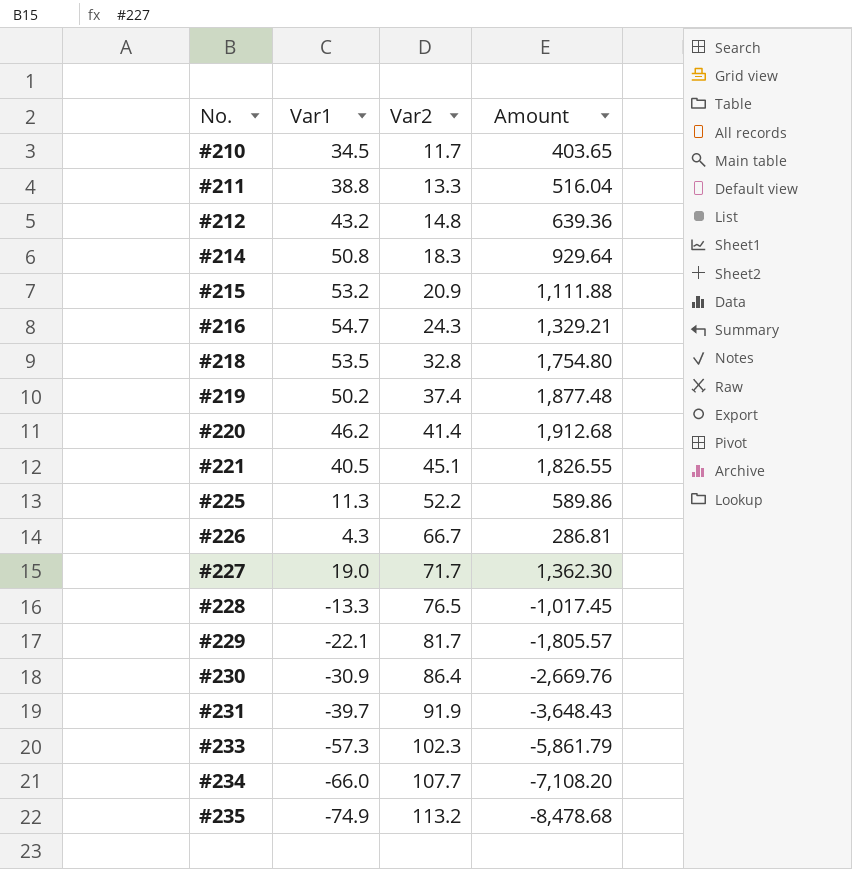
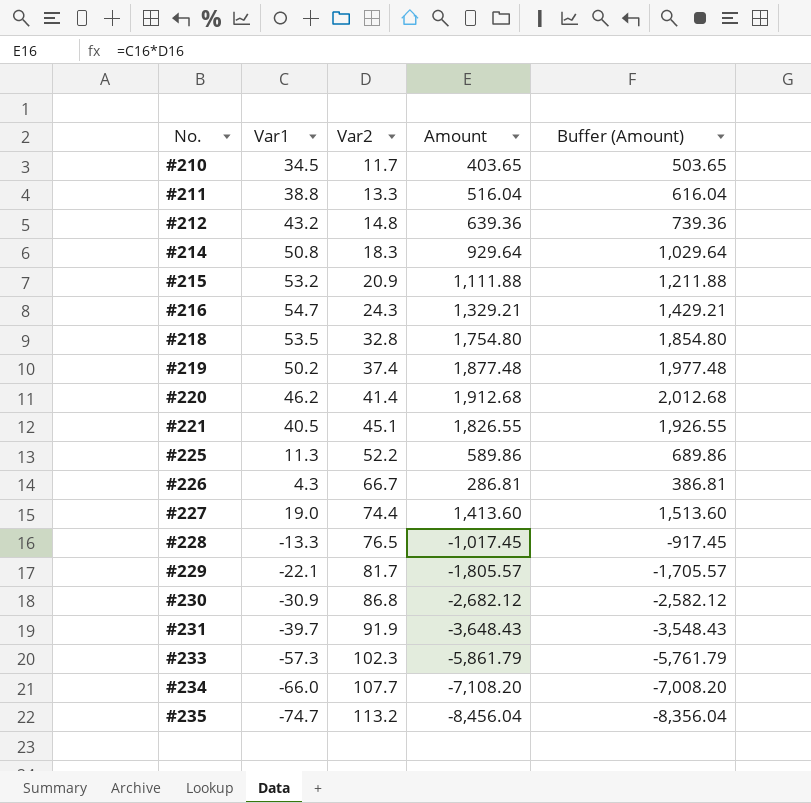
column Buffer (Amount) | formula: none -> [Amount] + 100
#227 | Var2: 71.7 -> 74.4
#227 | Amount: 1,362.30 -> 1,413.60
#230 | Var2: 86.4 -> 86.8
#230 | Amount: -2,669.76 -> -2,682.12
#235 | Var1: -74.9 -> -74.7
#235 | Amount: -8,478.68 -> -8,456.04

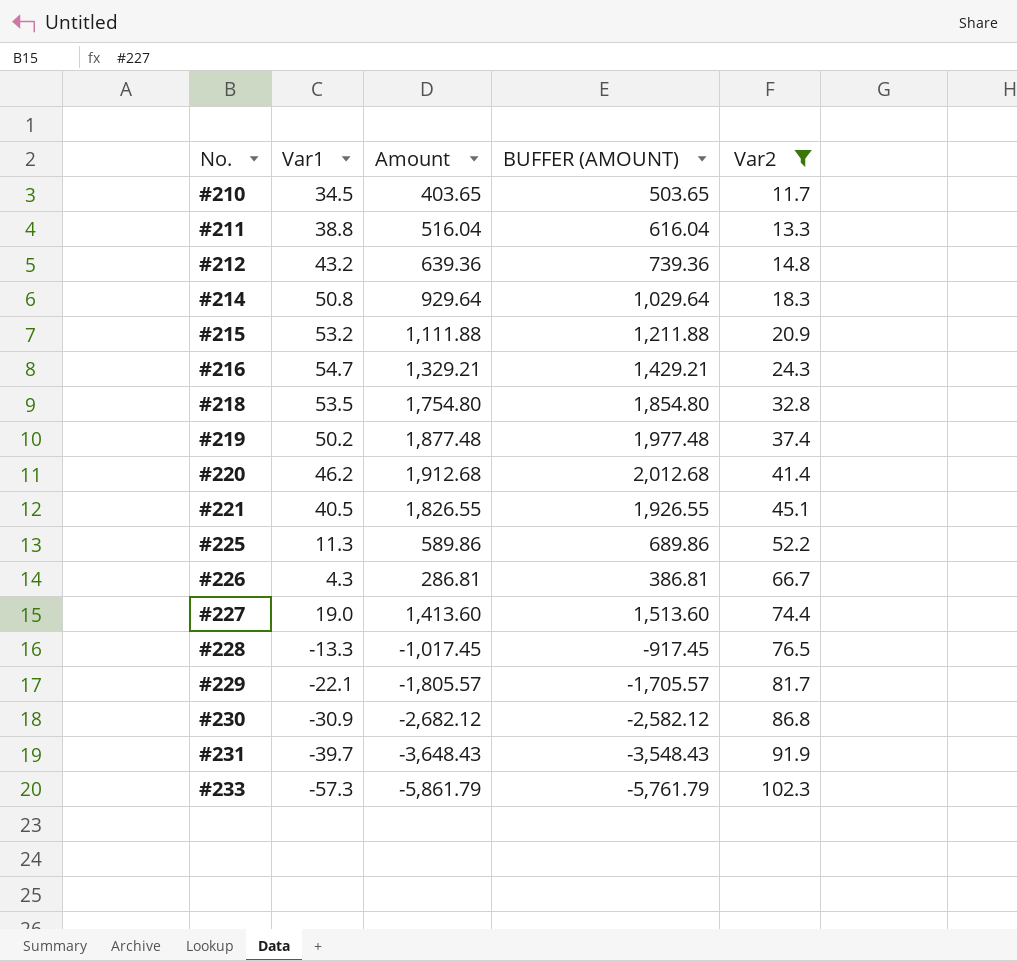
filter: none -> Var2 <= 102.3
column name: Buffer (Amount) -> BUFFER (AMOUNT)
column Var2 | position: 3 -> 5

